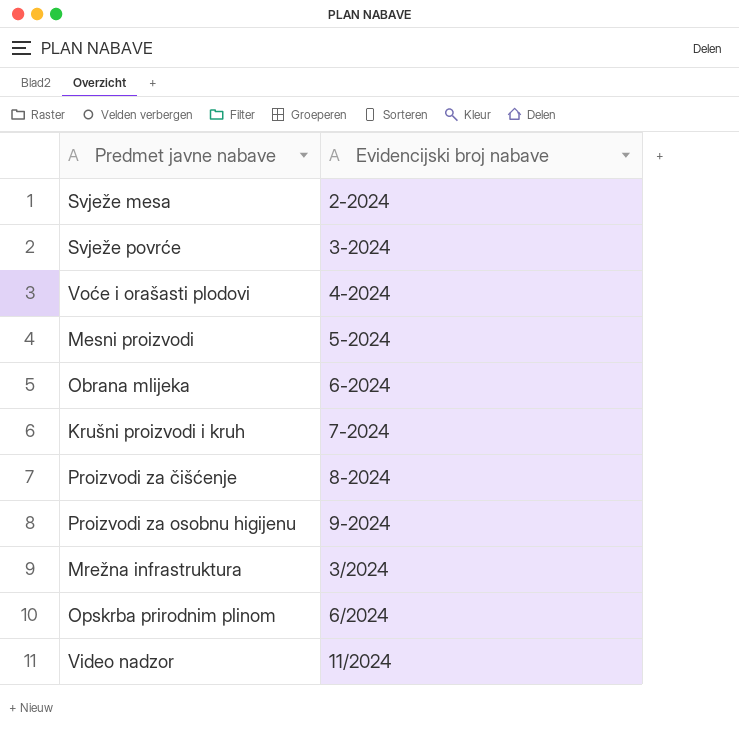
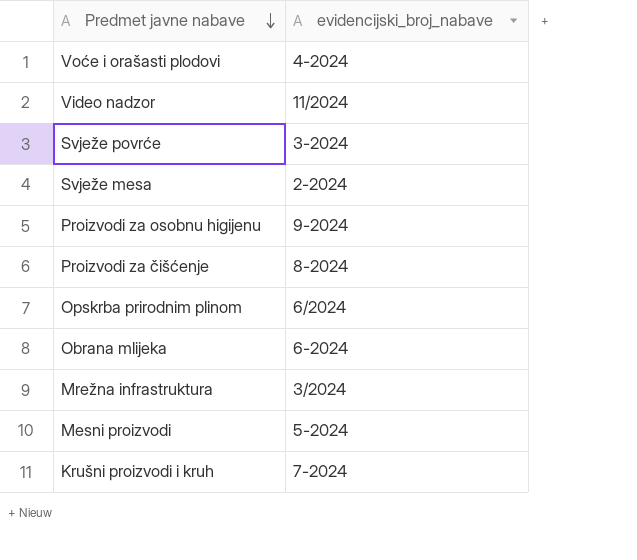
row order: none -> Predmet javne nabave descending
column name: Evidencijski broj nabave -> evidencijski_broj_nabave

